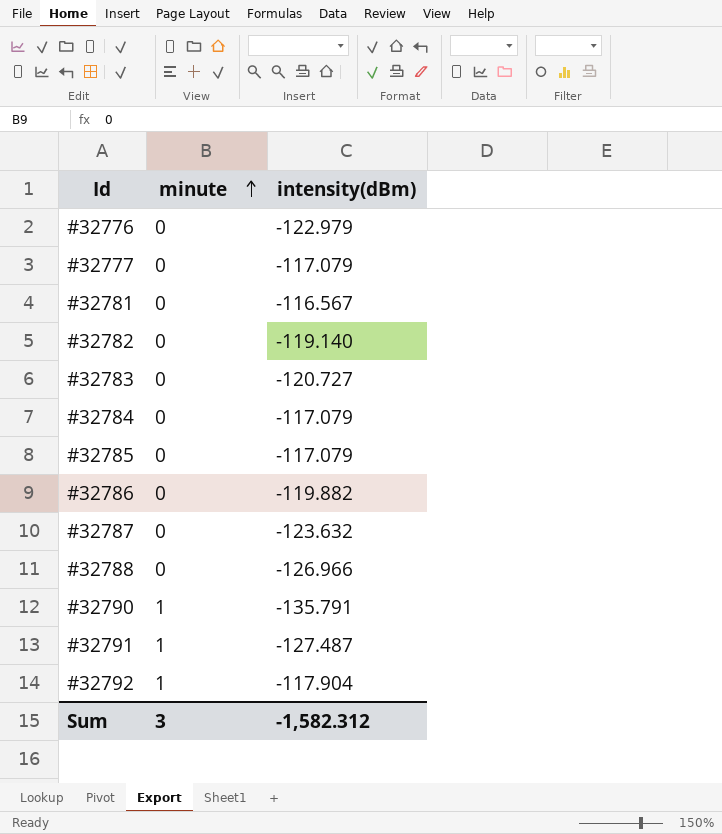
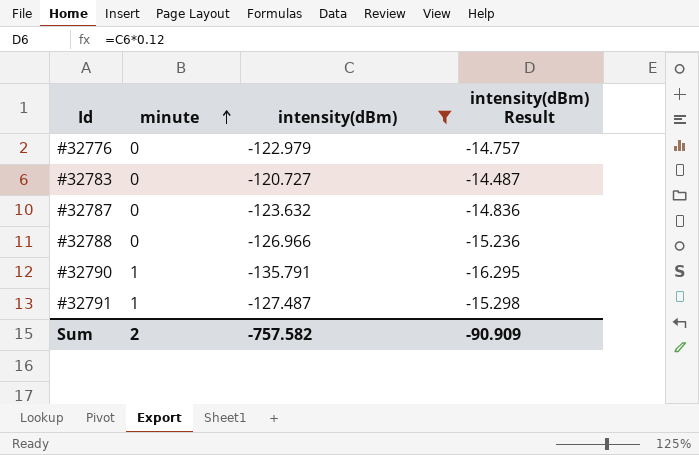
filter: none -> intensity(dBm) <= -120.727
column intensity(dBm) Result | formula: none -> [intensity(dBm)] * 0.12
Sum | minute: 3 -> 2
Sum | intensity(dBm): -1,582.312 -> -757.582

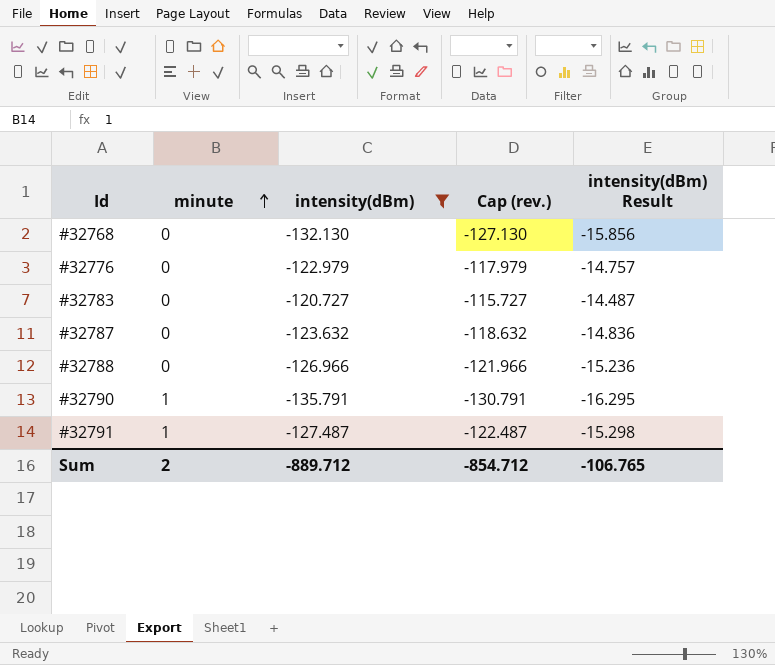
column Cap (rev.) | formula: none -> [intensity(dBm)] + 5
row #32768: none -> 0 | -132.130 | -127.130 | -15.856
Sum | intensity(dBm): -757.582 -> -889.712
Sum | intensity(dBm) Result: -90.909 -> -106.765

